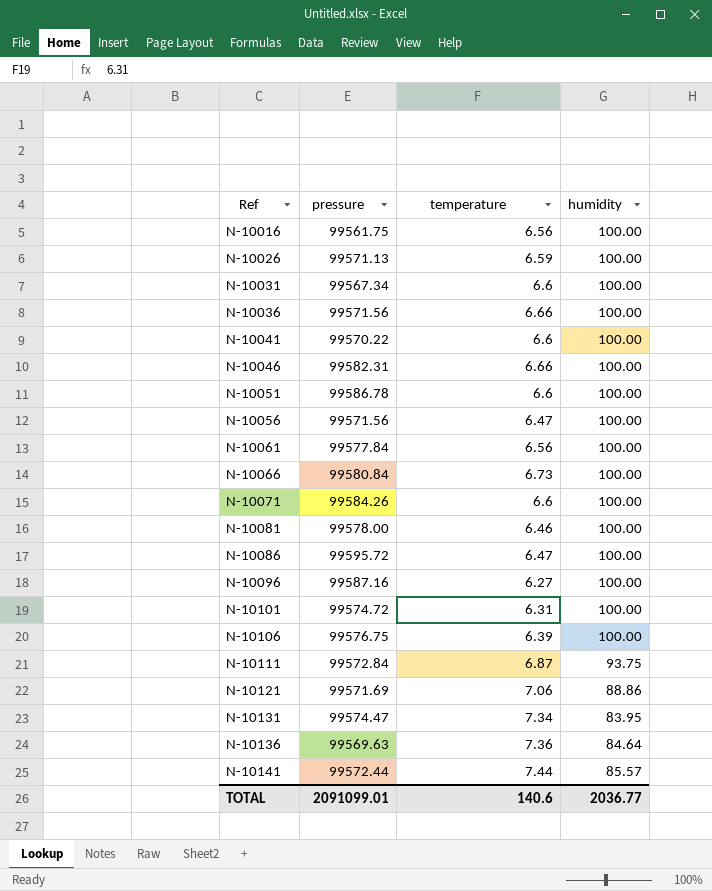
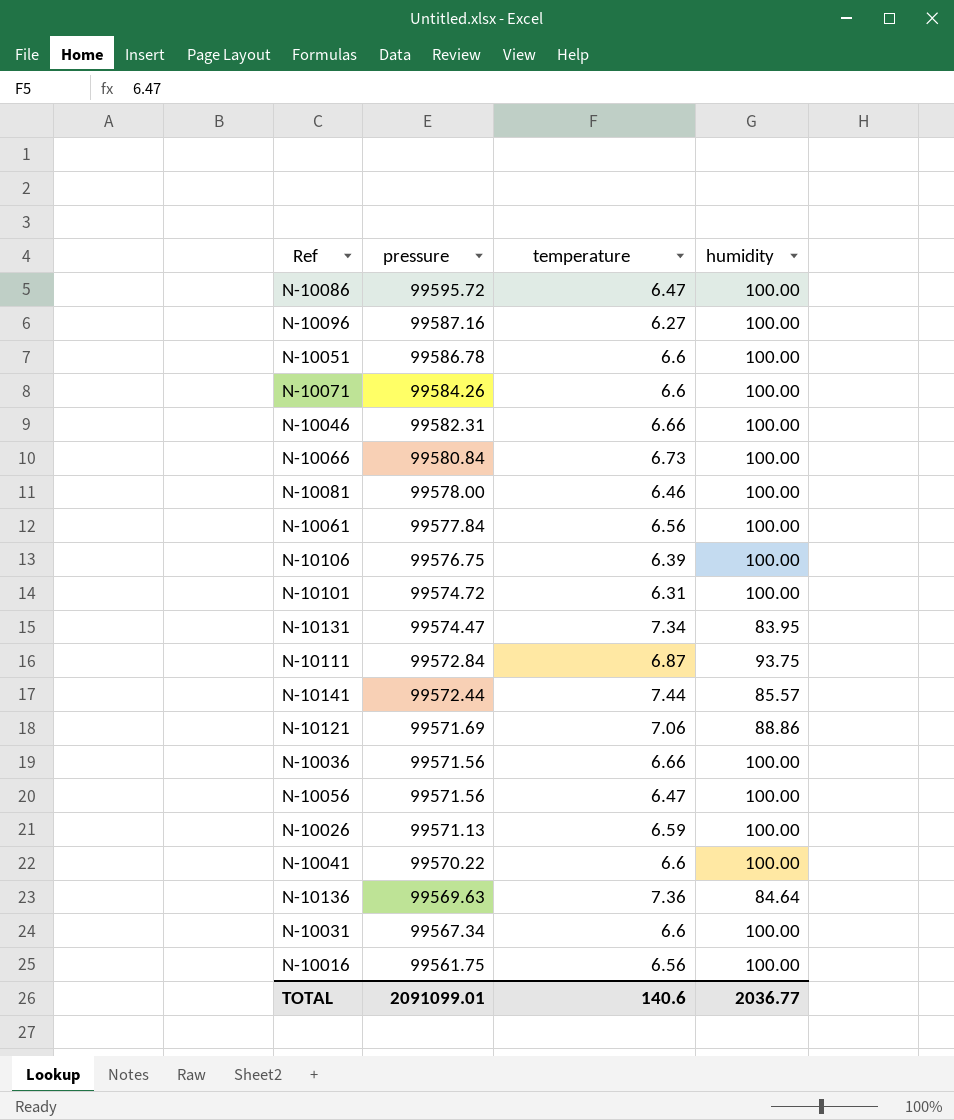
row order: Ref ascending -> pressure descending

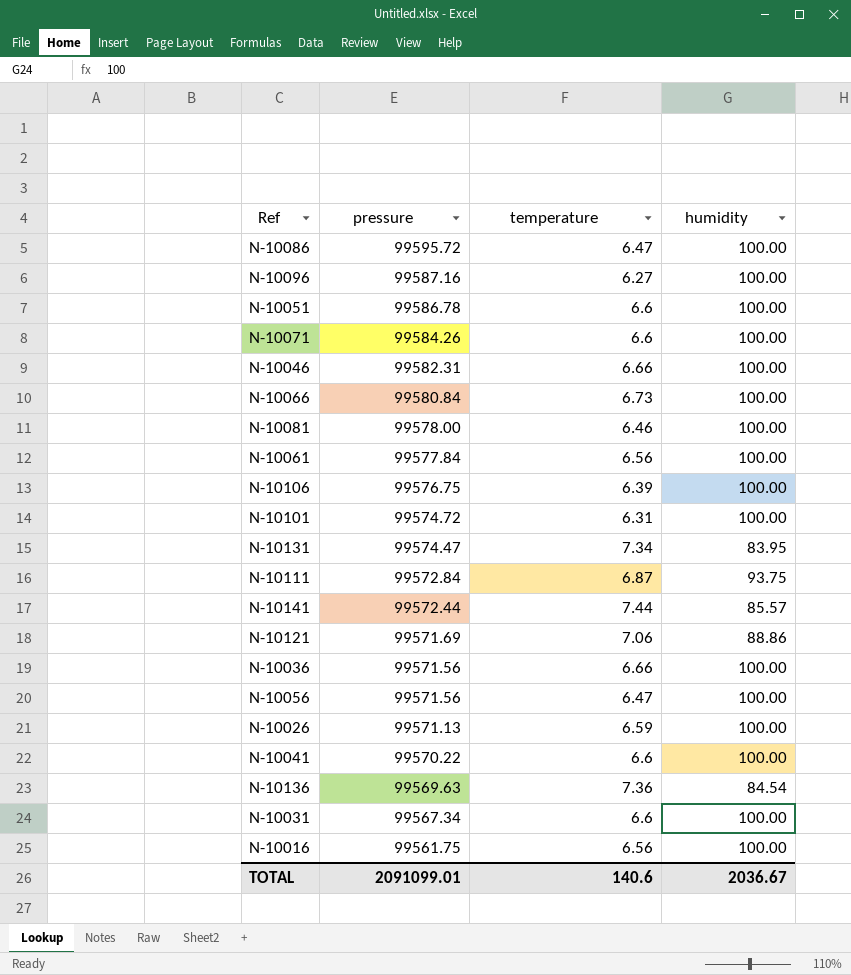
N-10136 | humidity: 84.64 -> 84.54
TOTAL | humidity: 2036.77 -> 2036.67

